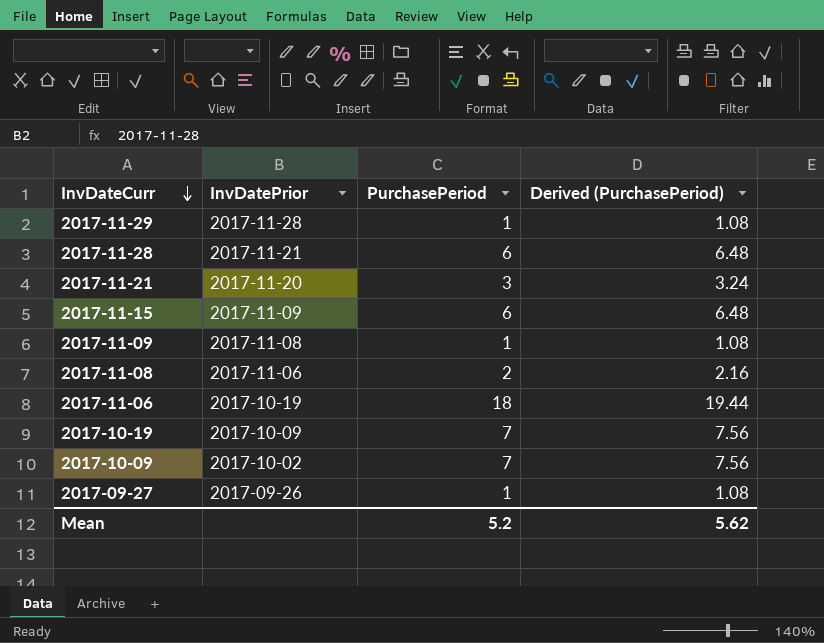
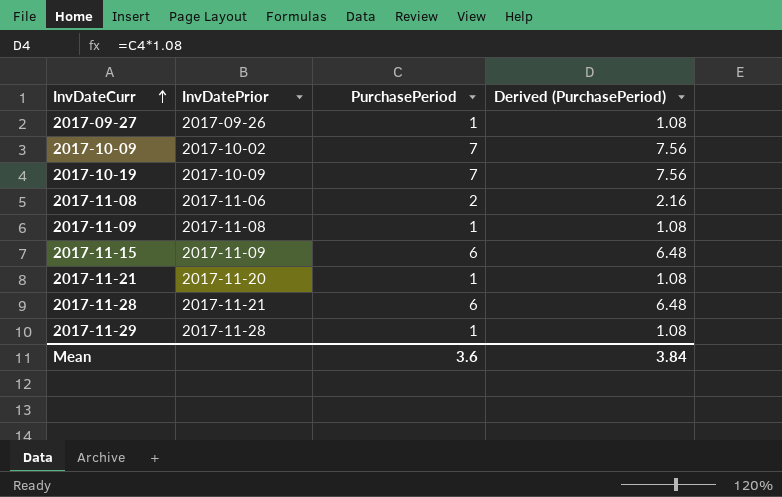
row order: InvDateCurr descending -> InvDateCurr ascending
row 2017-11-06: 2017-10-19 | 18 | 19.44 -> none
2017-11-21 | PurchasePeriod: 3 -> 1
2017-11-21 | Derived (PurchasePeriod): 3.24 -> 1.08
Mean | PurchasePeriod: 5.2 -> 3.6
Mean | Derived (PurchasePeriod): 5.62 -> 3.84

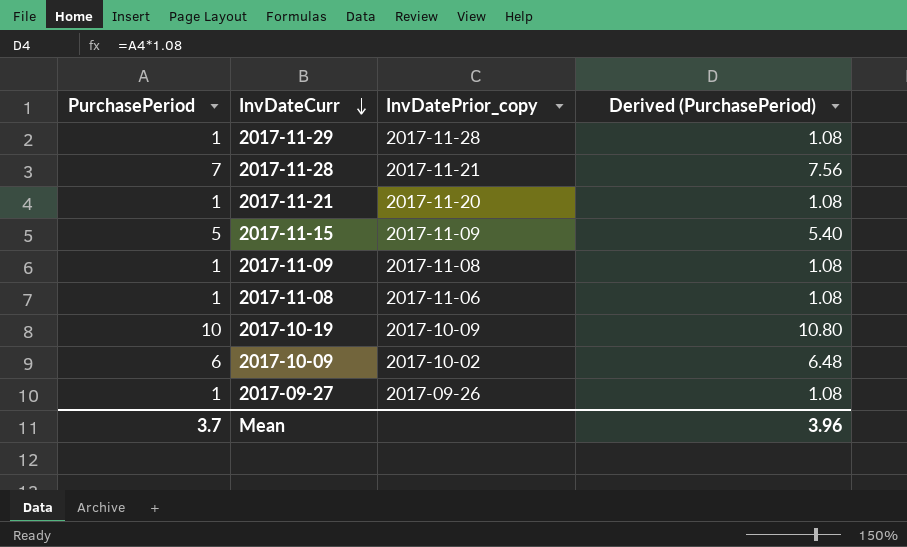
row order: InvDateCurr ascending -> InvDateCurr descending
column PurchasePeriod | position: 3 -> 1
column name: InvDatePrior -> InvDatePrior_copy
2017-11-28 | PurchasePeriod: 6 -> 7
2017-11-28 | Derived (PurchasePeriod): 6.48 -> 7.56
2017-11-15 | PurchasePeriod: 6 -> 5
2017-11-15 | Derived (PurchasePeriod): 6.48 -> 5.40
2017-11-08 | PurchasePeriod: 2 -> 1
2017-11-08 | Derived (PurchasePeriod): 2.16 -> 1.08
2017-10-19 | PurchasePeriod: 7 -> 10
2017-10-19 | Derived (PurchasePeriod): 7.56 -> 10.80
2017-10-09 | PurchasePeriod: 7 -> 6
2017-10-09 | Derived (PurchasePeriod): 7.56 -> 6.48
Mean | PurchasePeriod: 3.6 -> 3.7
Mean | Derived (PurchasePeriod): 3.84 -> 3.96

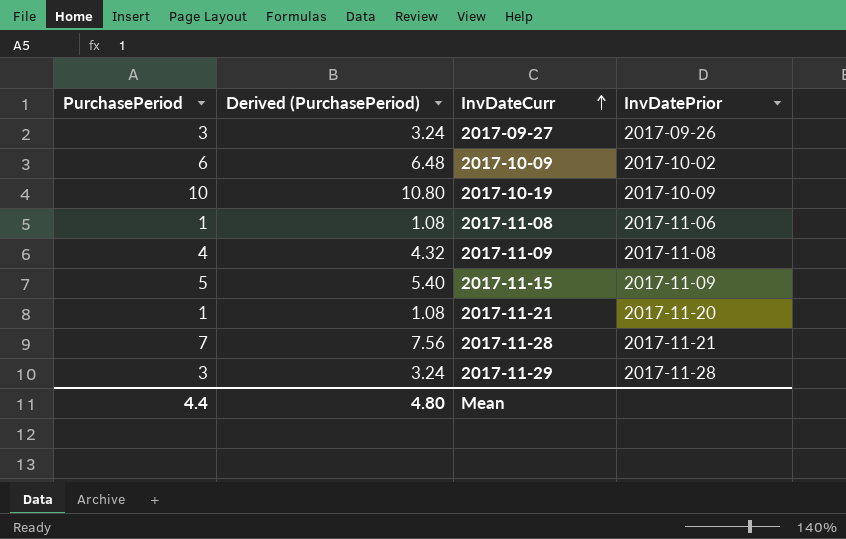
row order: InvDateCurr descending -> InvDateCurr ascending
column Derived (PurchasePeriod) | position: 4 -> 2
column name: InvDatePrior_copy -> InvDatePrior
2017-09-27 | PurchasePeriod: 1 -> 3
2017-09-27 | Derived (PurchasePeriod): 1.08 -> 3.24
2017-11-09 | PurchasePeriod: 1 -> 4
2017-11-09 | Derived (PurchasePeriod): 1.08 -> 4.32
2017-11-29 | PurchasePeriod: 1 -> 3
2017-11-29 | Derived (PurchasePeriod): 1.08 -> 3.24
Mean | PurchasePeriod: 3.7 -> 4.4
Mean | Derived (PurchasePeriod): 3.96 -> 4.80

